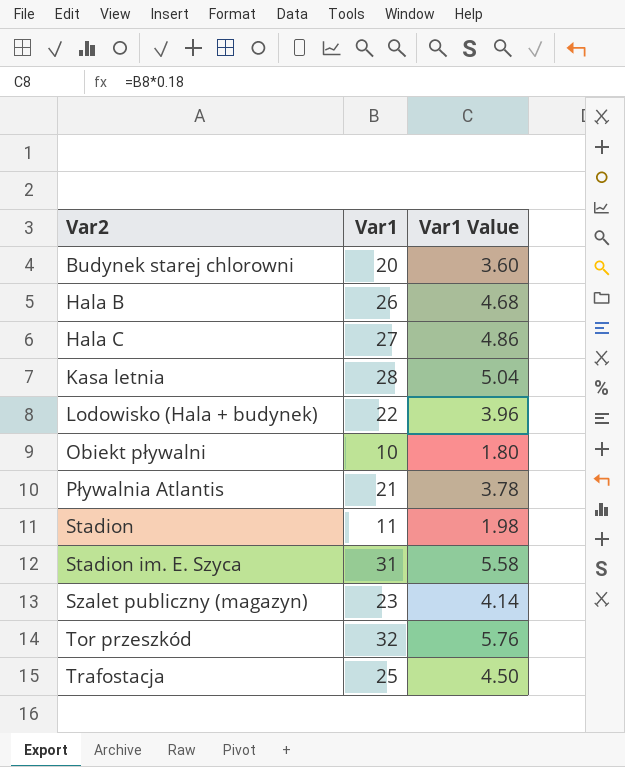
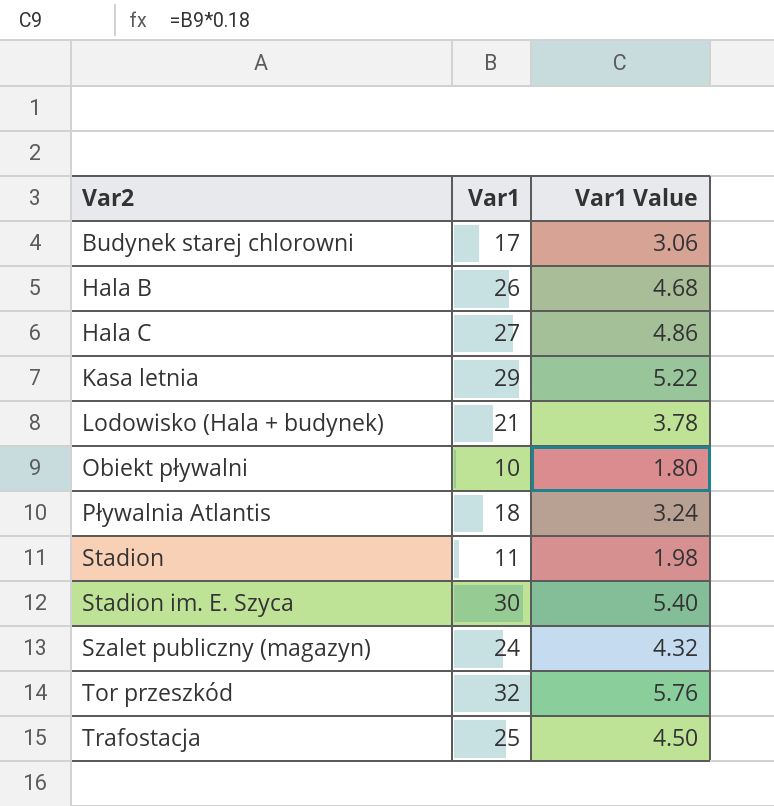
Budynek starej chlorowni | Var1: 20 -> 17
Budynek starej chlorowni | Var1 Value: 3.60 -> 3.06
Kasa letnia | Var1: 28 -> 29
Kasa letnia | Var1 Value: 5.04 -> 5.22
Lodowisko (Hala + budynek) | Var1: 22 -> 21
Lodowisko (Hala + budynek) | Var1 Value: 3.96 -> 3.78
Pływalnia Atlantis | Var1: 21 -> 18
Pływalnia Atlantis | Var1 Value: 3.78 -> 3.24
Stadion im. E. Szyca | Var1: 31 -> 30
Stadion im. E. Szyca | Var1 Value: 5.58 -> 5.40
Szalet publiczny (magazyn) | Var1: 23 -> 24
Szalet publiczny (magazyn) | Var1 Value: 4.14 -> 4.32

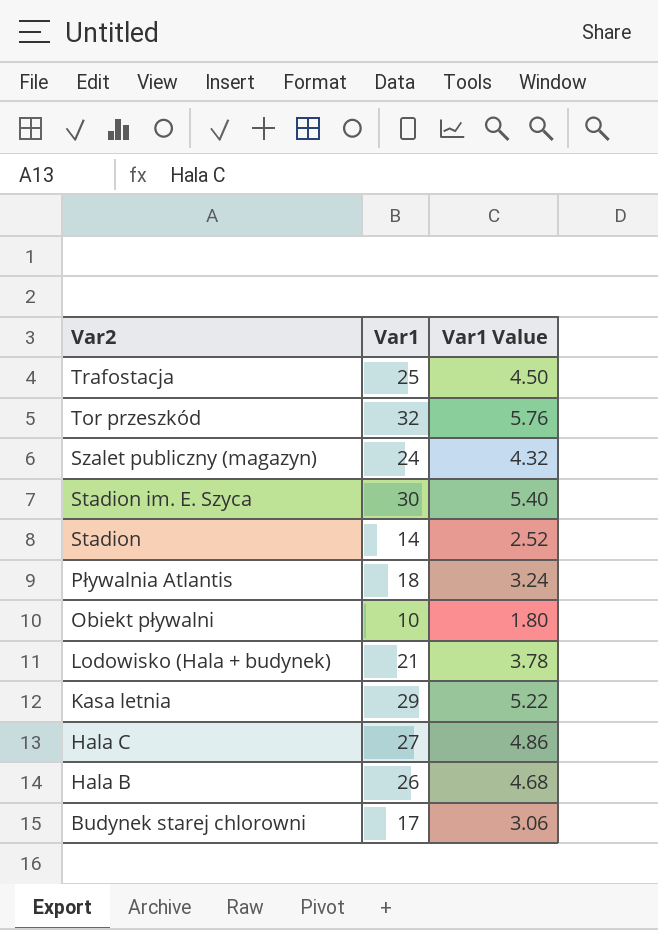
row order: Var2 ascending -> Var2 descending
Stadion | Var1: 11 -> 14
Stadion | Var1 Value: 1.98 -> 2.52

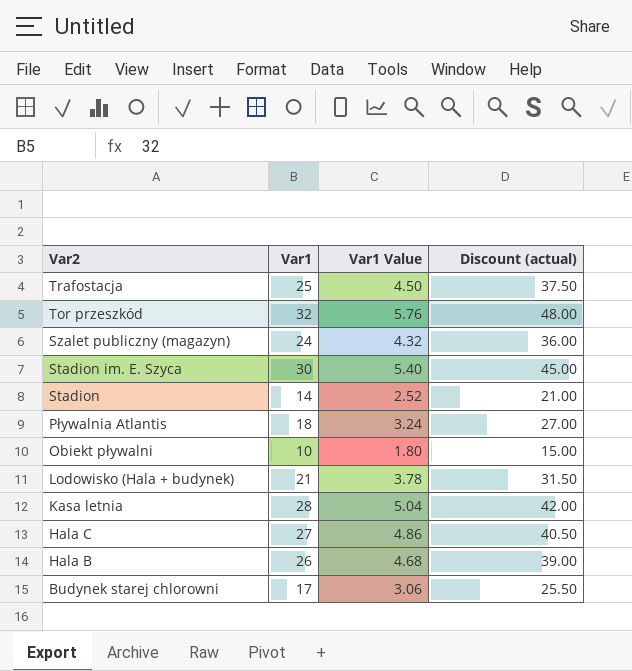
column Discount (actual) | formula: none -> [Var1] * 1.5
Kasa letnia | Var1: 29 -> 28
Kasa letnia | Var1 Value: 5.22 -> 5.04

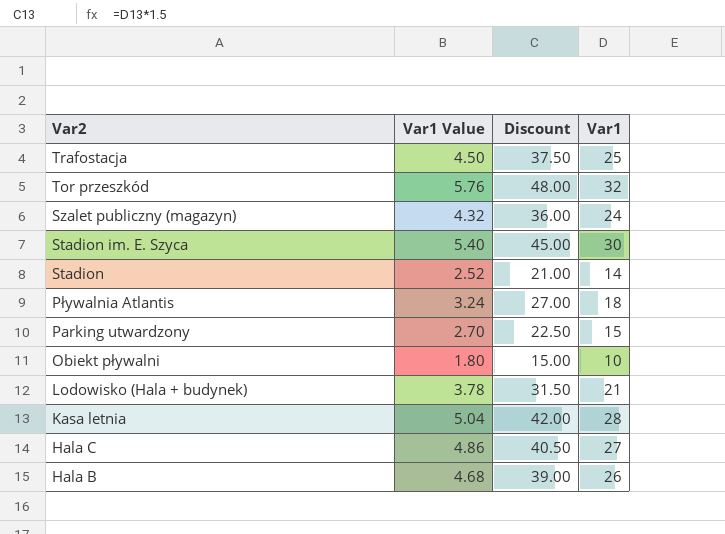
column name: Discount (actual) -> Discount
column Var1 | position: 2 -> 4
row Budynek starej chlorowni: 17 | 3.06 | 25.50 -> none
row Parking utwardzony: none -> 2.70 | 22.50 | 15

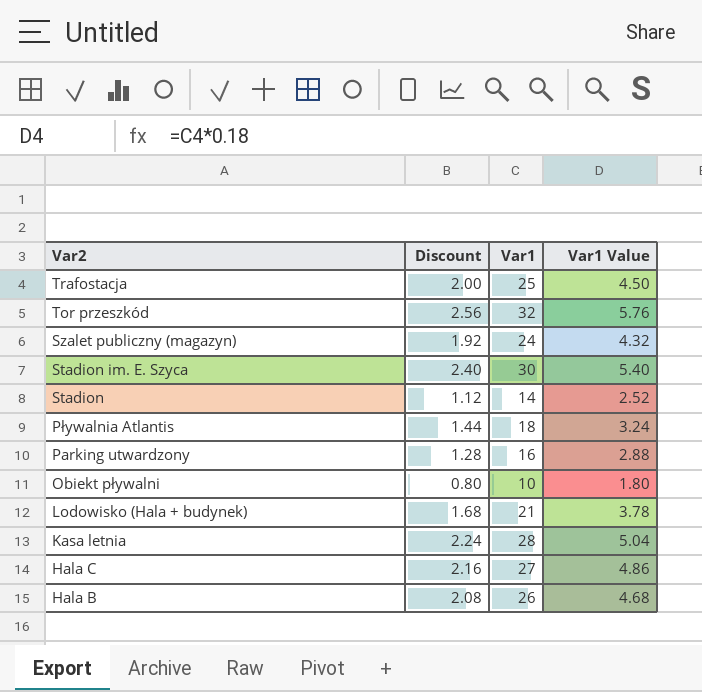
column Discount | formula: [Var1] * 1.5 -> [Var1] * 0.08
column Var1 Value | position: 2 -> 4
Parking utwardzony | Var1: 15 -> 16
Parking utwardzony | Var1 Value: 2.70 -> 2.88

